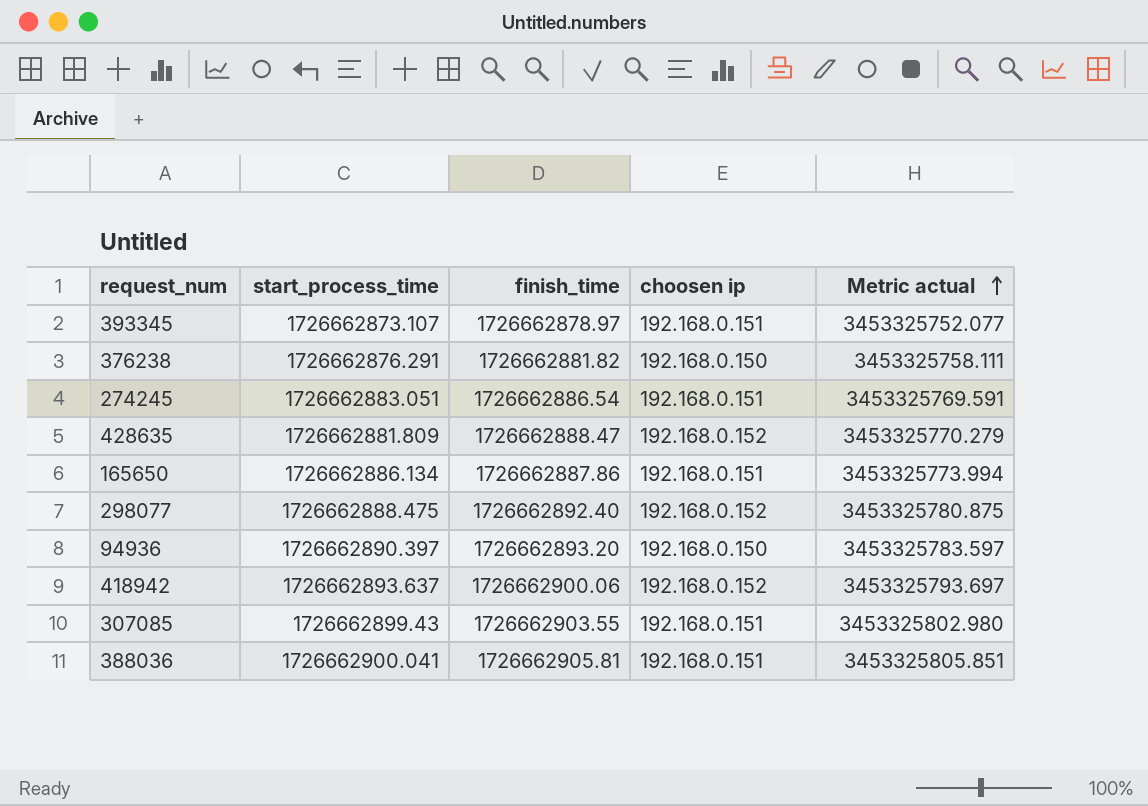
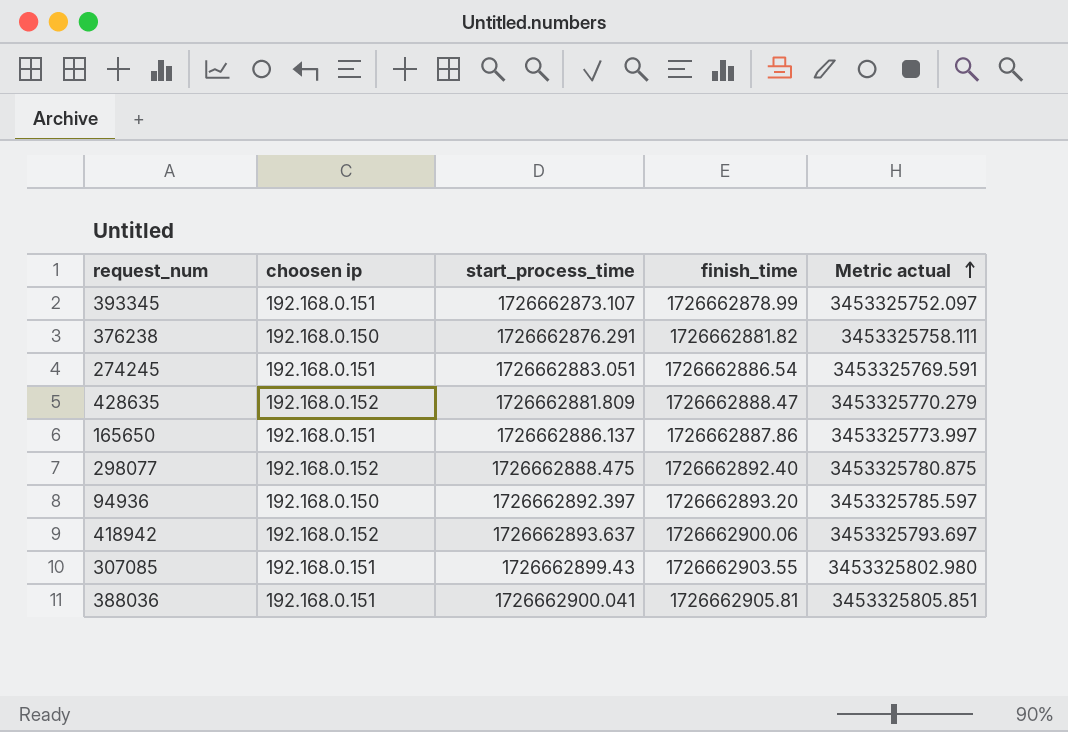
column choosen ip | position: 4 -> 2
393345 | finish_time: 1726662878.97 -> 1726662878.99
393345 | Metric actual: 3453325752.077 -> 3453325752.097
165650 | start_process_time: 1726662886.134 -> 1726662886.137
165650 | Metric actual: 3453325773.994 -> 3453325773.997
94936 | start_process_time: 1726662890.397 -> 1726662892.397
94936 | Metric actual: 3453325783.597 -> 3453325785.597

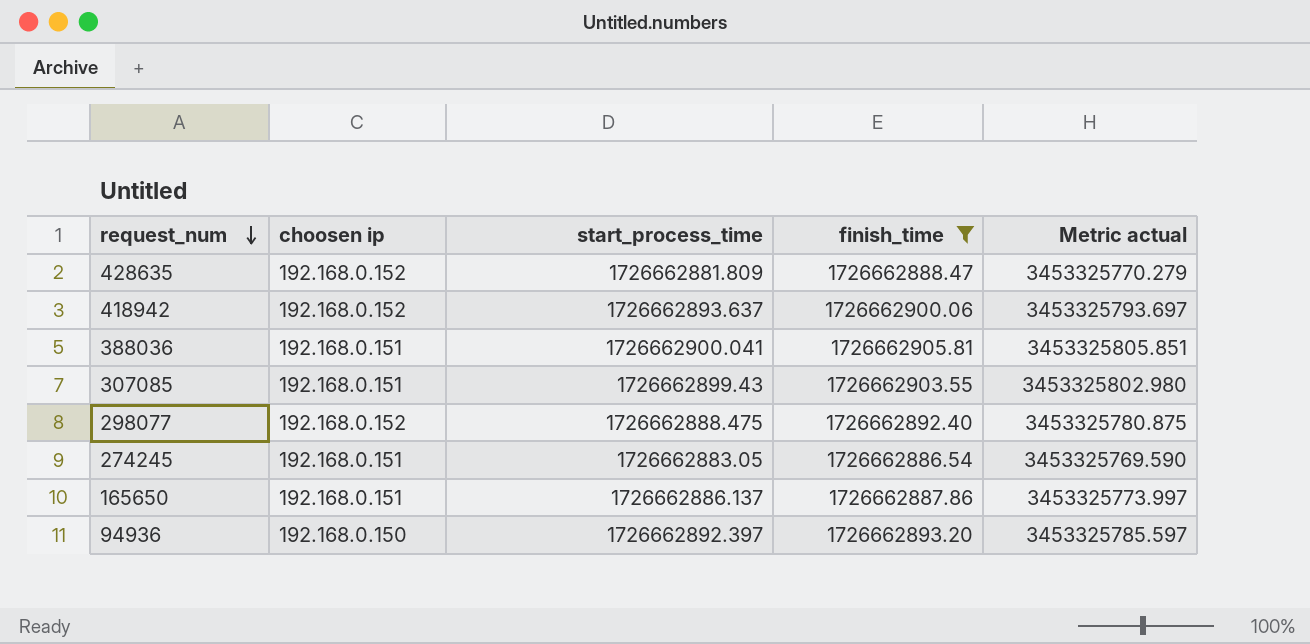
filter: none -> finish_time >= 1726662886.54
row order: Metric actual ascending -> request_num descending
274245 | start_process_time: 1726662883.051 -> 1726662883.05
274245 | Metric actual: 3453325769.591 -> 3453325769.590

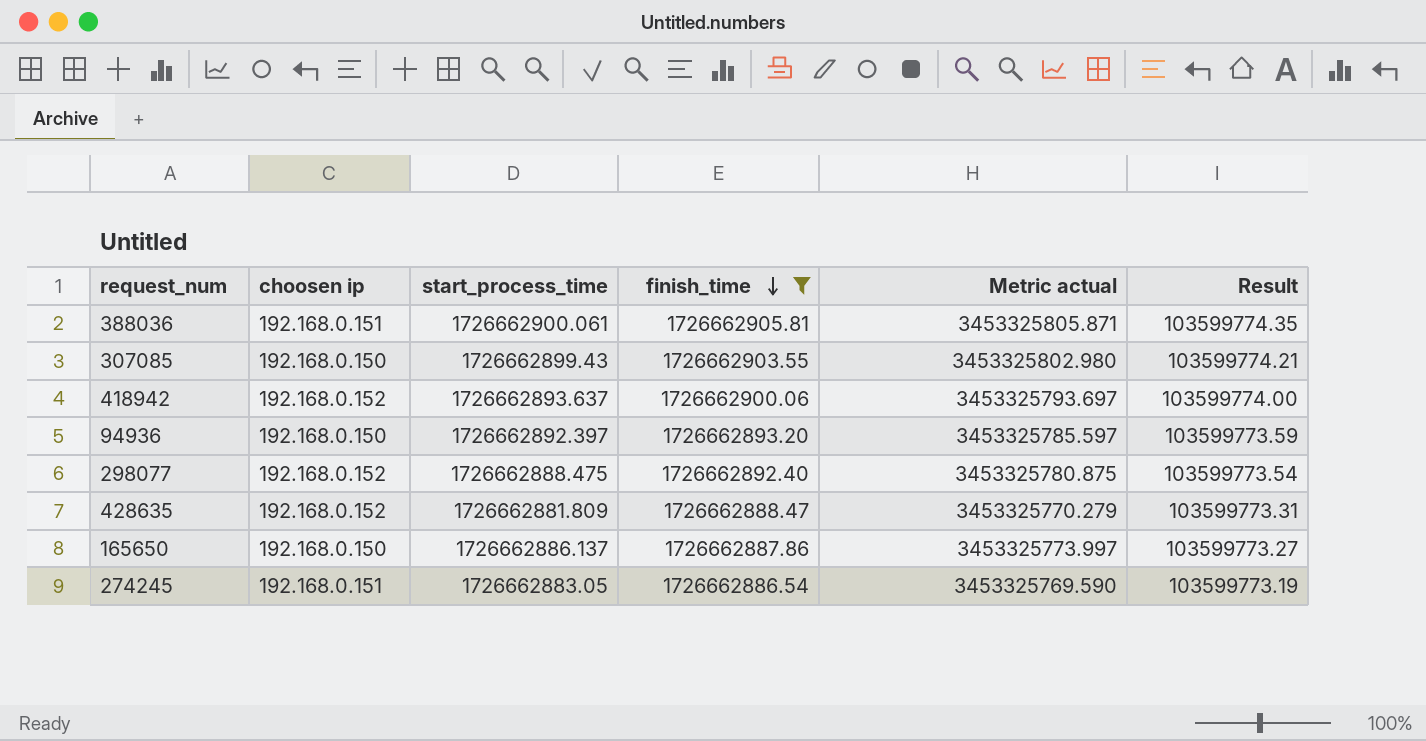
row order: request_num descending -> finish_time descending
column Result | formula: none -> [finish_time] * 0.06
388036 | start_process_time: 1726662900.041 -> 1726662900.061
388036 | Metric actual: 3453325805.851 -> 3453325805.871
307085 | choosen ip: 192.168.0.151 -> 192.168.0.150
165650 | choosen ip: 192.168.0.151 -> 192.168.0.150

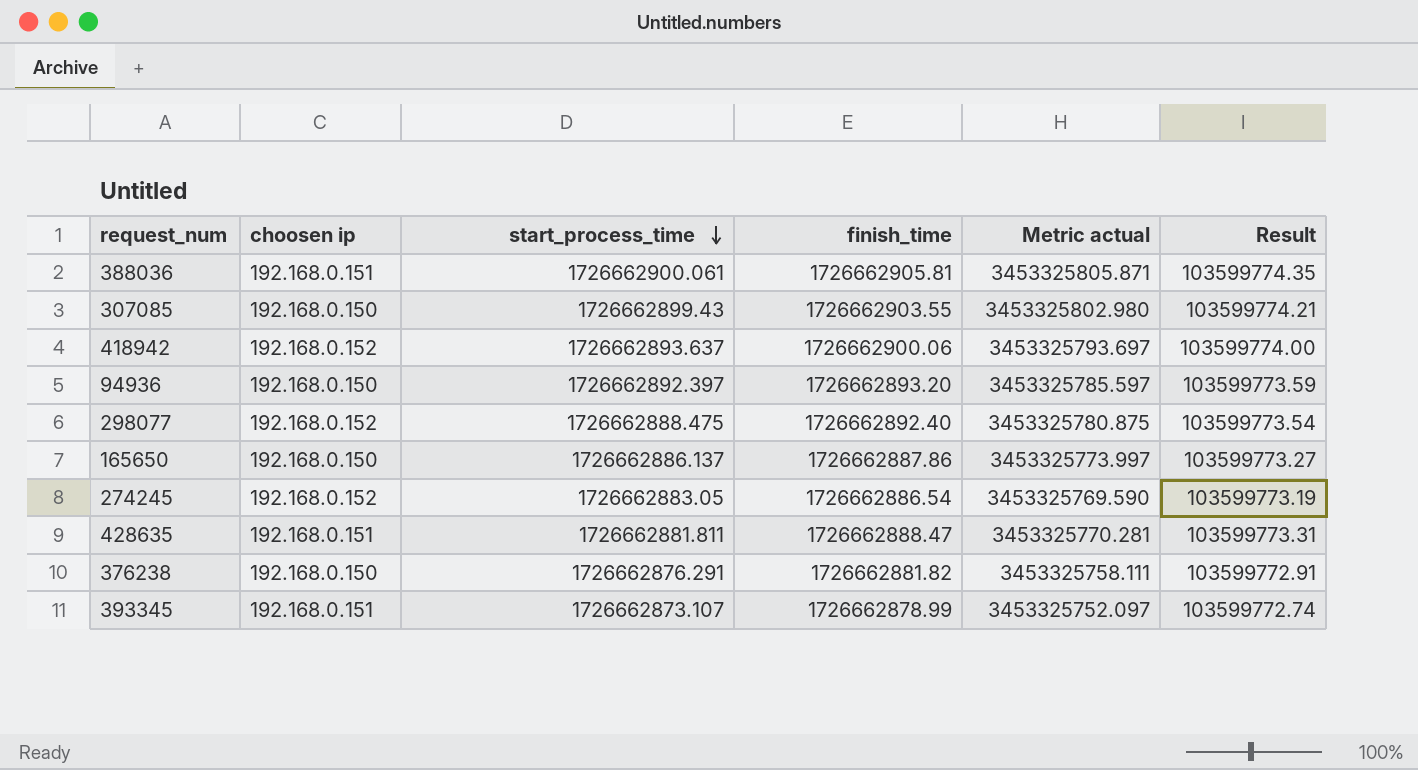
filter: finish_time >= 1726662886.54 -> none
row order: finish_time descending -> start_process_time descending
274245 | choosen ip: 192.168.0.151 -> 192.168.0.152
428635 | choosen ip: 192.168.0.152 -> 192.168.0.151
428635 | start_process_time: 1726662881.809 -> 1726662881.811
428635 | Metric actual: 3453325770.279 -> 3453325770.281

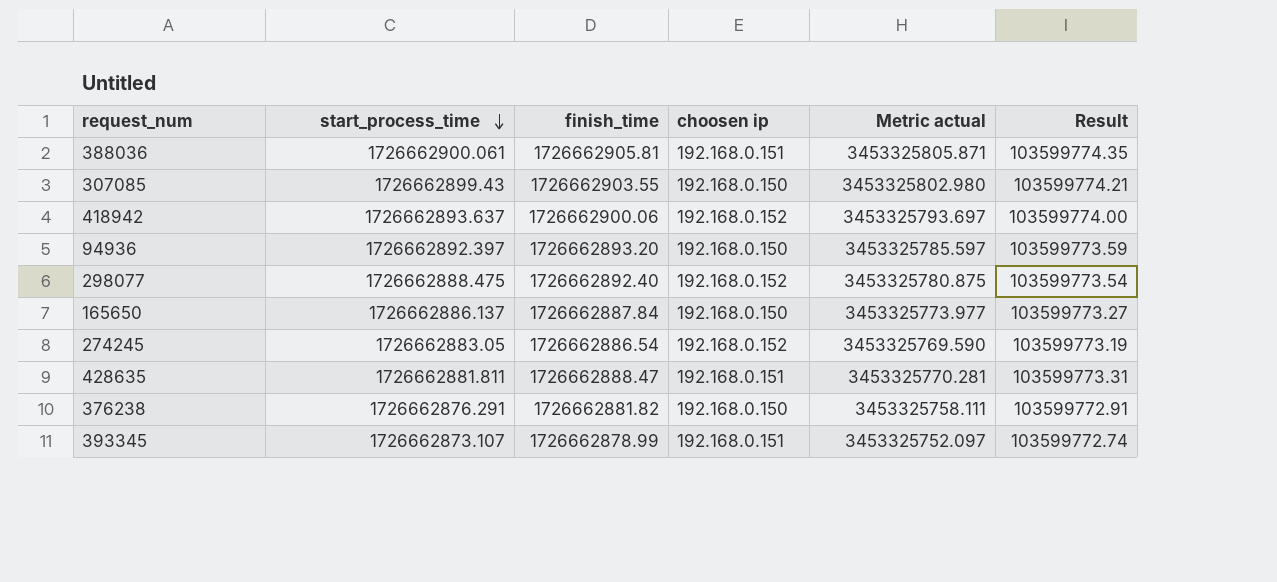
column choosen ip | position: 2 -> 4
165650 | finish_time: 1726662887.86 -> 1726662887.84
165650 | Metric actual: 3453325773.997 -> 3453325773.977

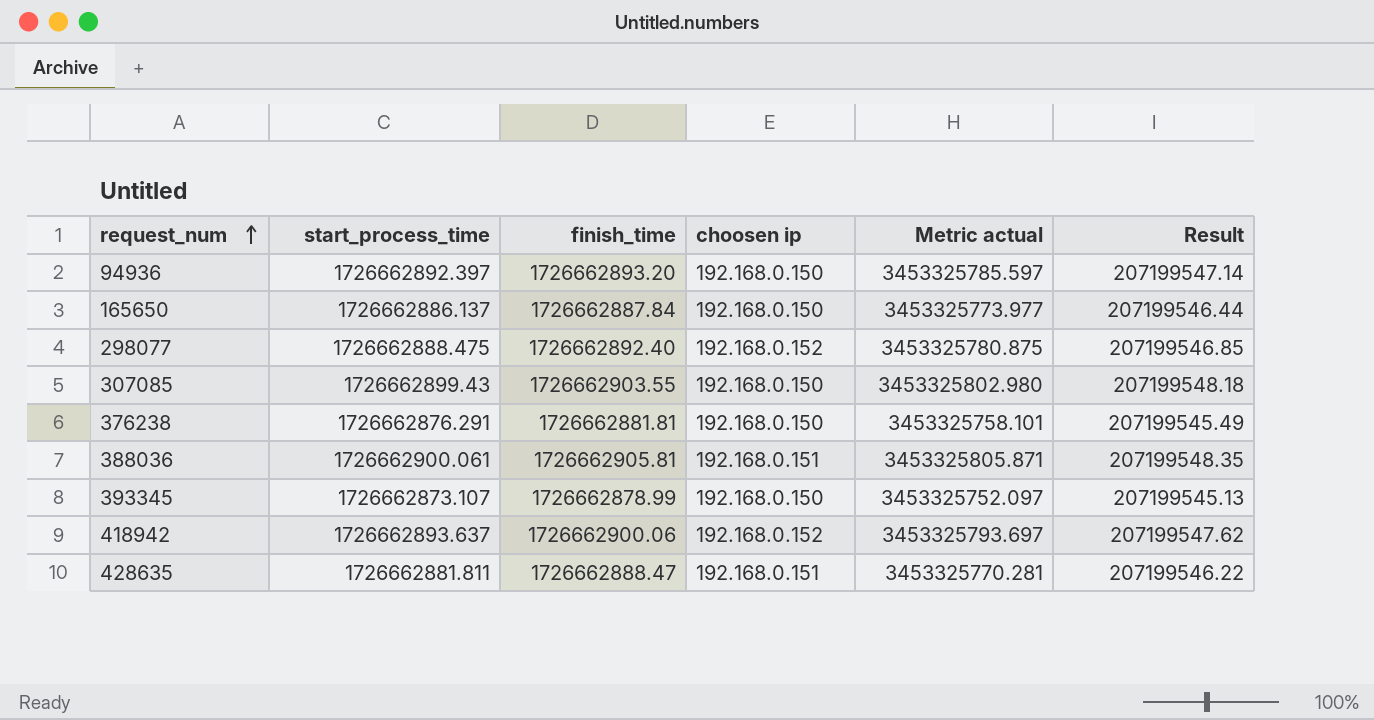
row order: start_process_time descending -> request_num ascending
column Result | formula: [finish_time] * 0.06 -> [Metric actual] * 0.06
row 274245: 1726662883.05 | 1726662886.54 | 192.168.0.152 | 3453325769.590 | 103599773.19 -> none
376238 | finish_time: 1726662881.82 -> 1726662881.81
376238 | Metric actual: 3453325758.111 -> 3453325758.101
393345 | choosen ip: 192.168.0.151 -> 192.168.0.150

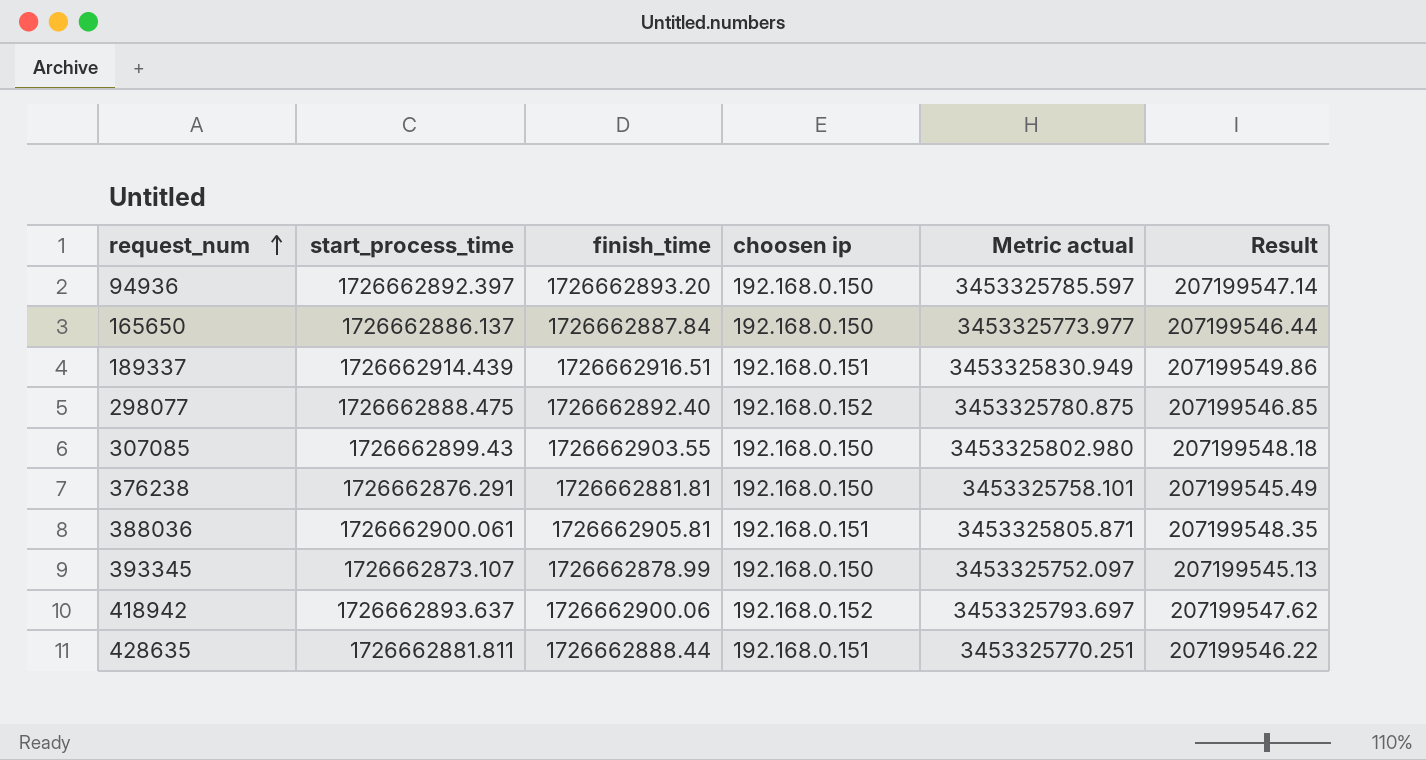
row 189337: none -> 1726662914.439 | 1726662916.51 | 192.168.0.151 | 3453325830.949 | 207199549.86
428635 | finish_time: 1726662888.47 -> 1726662888.44
428635 | Metric actual: 3453325770.281 -> 3453325770.251

